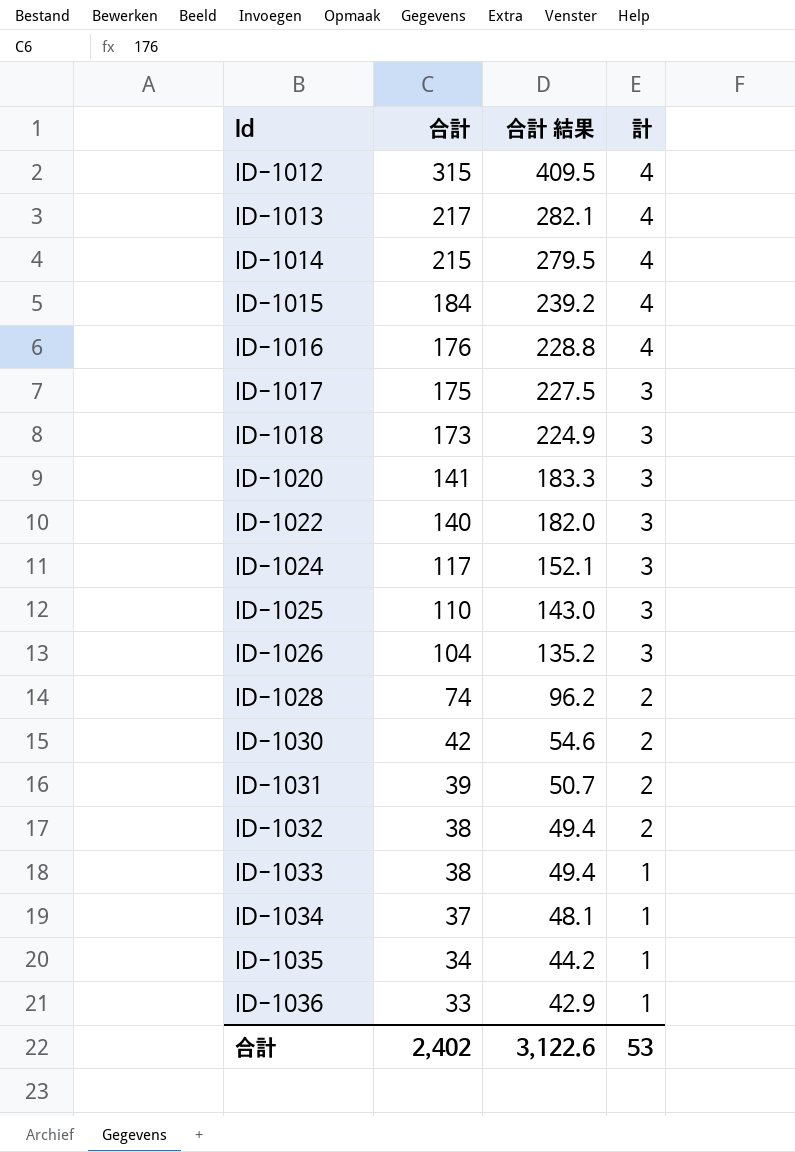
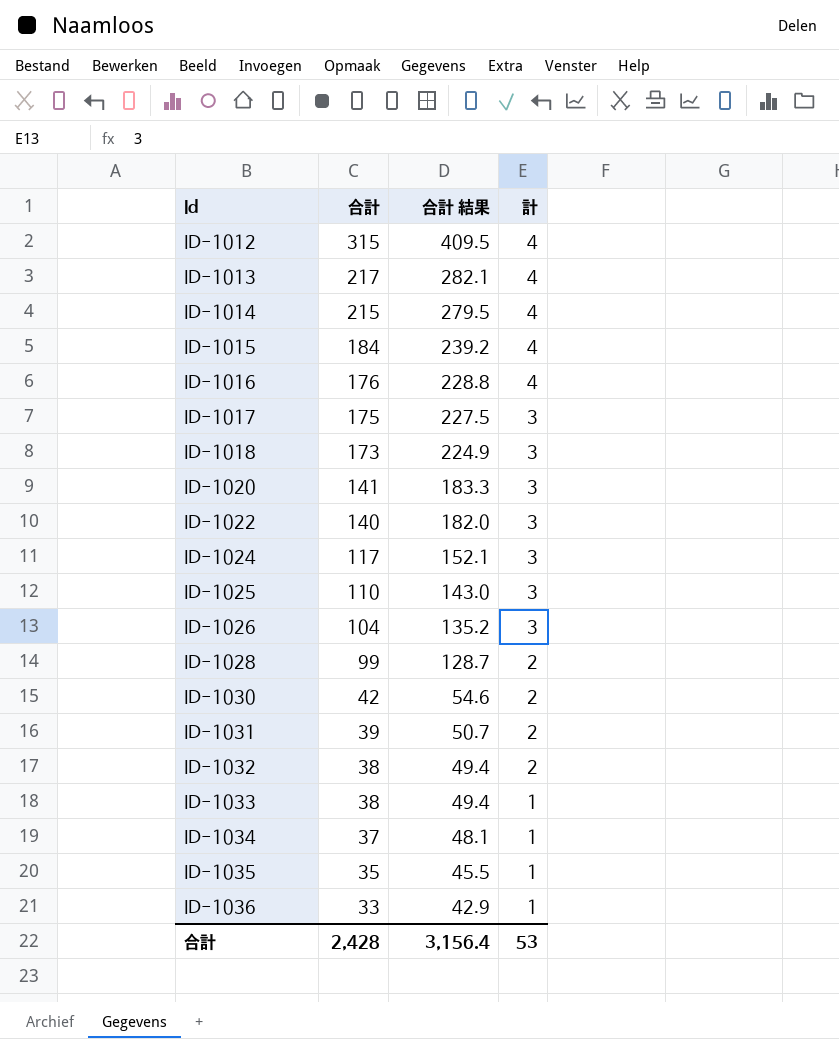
ID-1028 | 合計: 74 -> 99
ID-1028 | 合計 結果: 96.2 -> 128.7
ID-1035 | 合計: 34 -> 35
ID-1035 | 合計 結果: 44.2 -> 45.5
合計 | 合計: 2,402 -> 2,428
合計 | 合計 結果: 3,122.6 -> 3,156.4

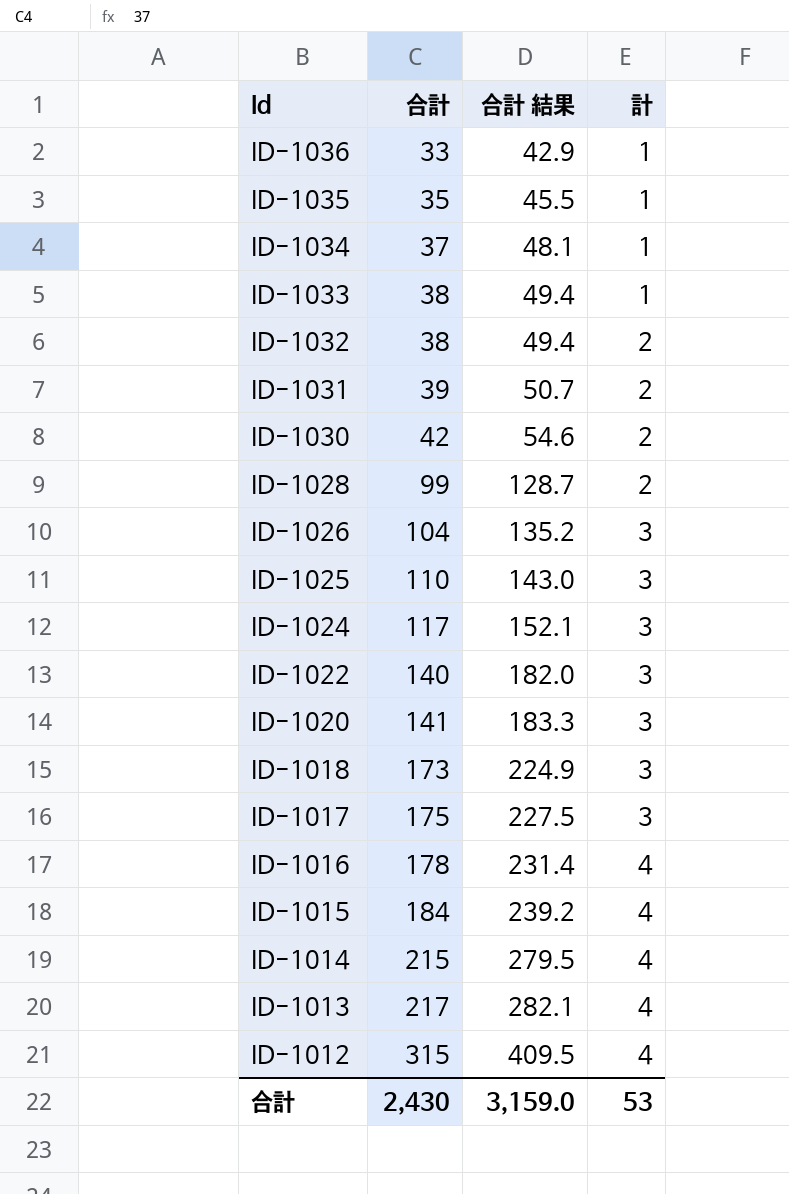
row order: Id ascending -> Id descending
ID-1016 | 合計: 176 -> 178
ID-1016 | 合計 結果: 228.8 -> 231.4
合計 | 合計: 2,428 -> 2,430
合計 | 合計 結果: 3,156.4 -> 3,159.0

